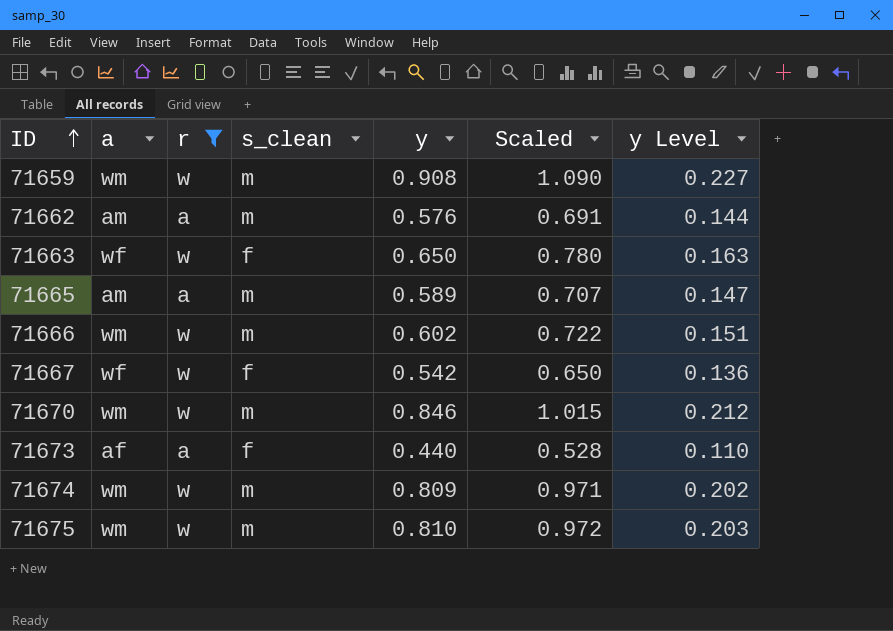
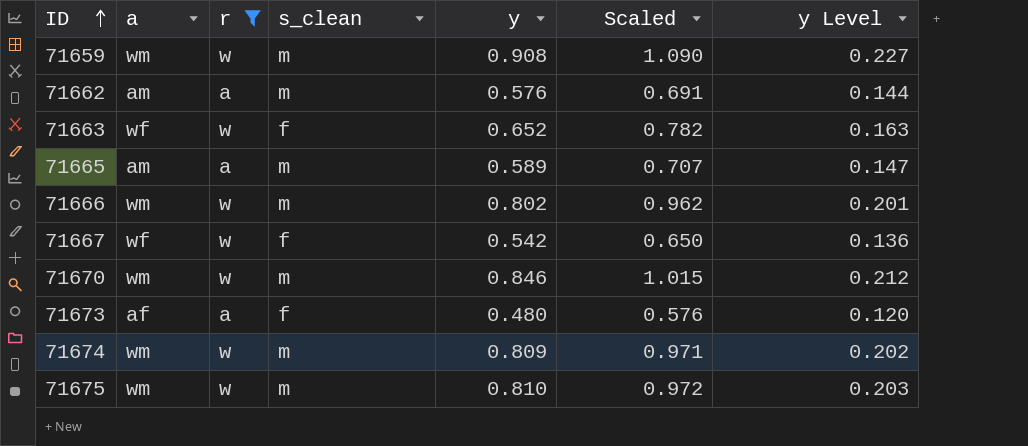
71663 | y: 0.650 -> 0.652
71663 | Scaled: 0.780 -> 0.782
71666 | y: 0.602 -> 0.802
71666 | Scaled: 0.722 -> 0.962
71666 | y Level: 0.151 -> 0.201
71673 | y: 0.440 -> 0.480
71673 | Scaled: 0.528 -> 0.576
71673 | y Level: 0.110 -> 0.120

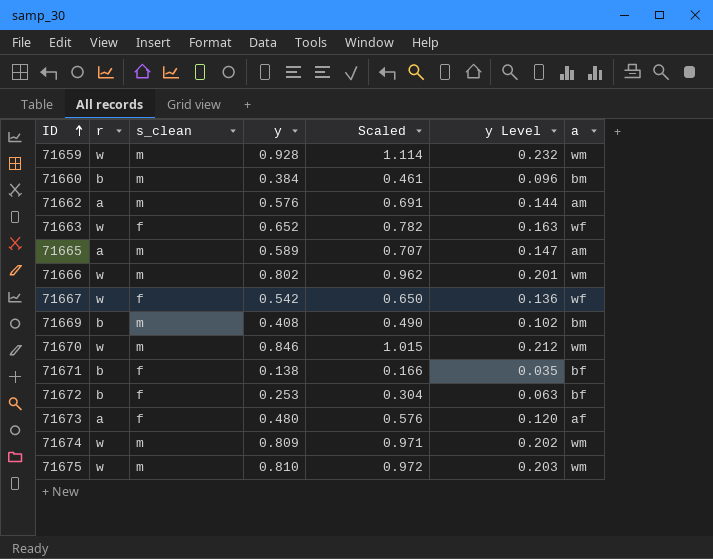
filter: r != b -> none
column a | position: 2 -> 7
71659 | y: 0.908 -> 0.928
71659 | Scaled: 1.090 -> 1.114
71659 | y Level: 0.227 -> 0.232

